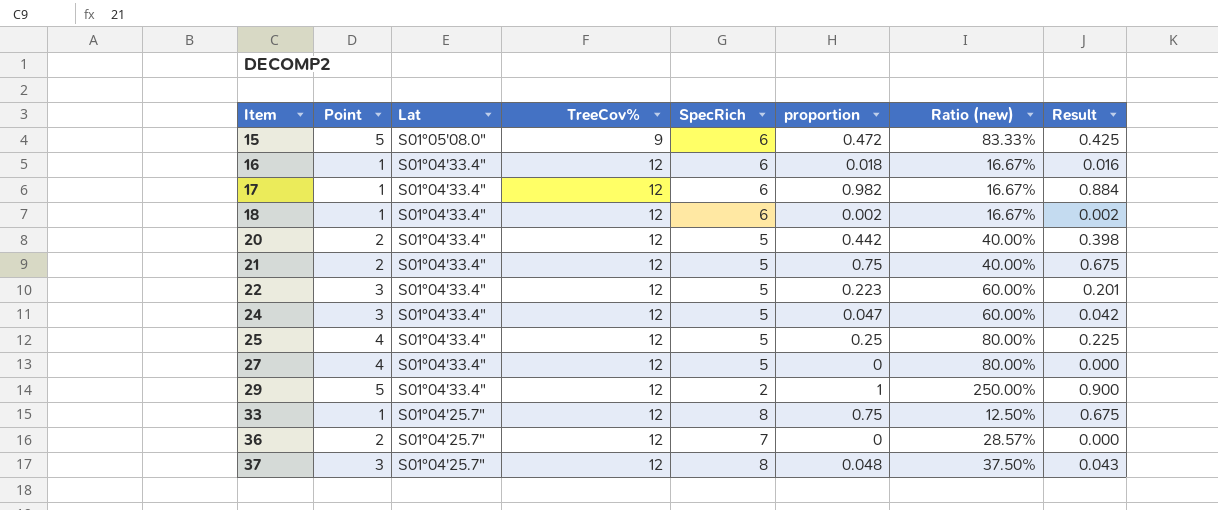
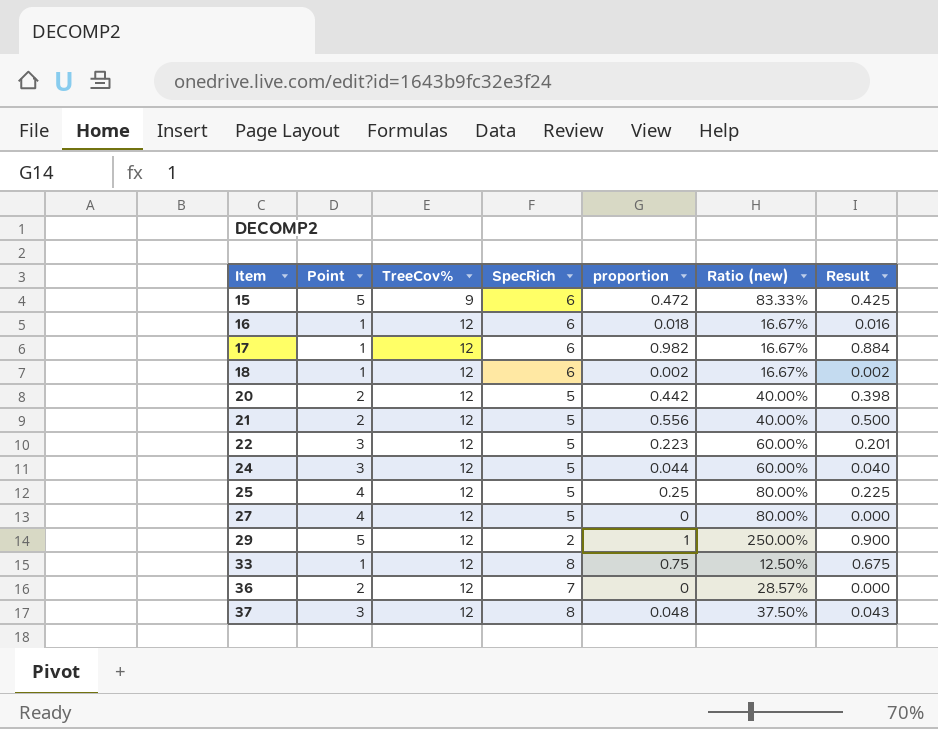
column Lat | position: 3 -> none
21 | proportion: 0.75 -> 0.556
21 | Result: 0.675 -> 0.500
24 | proportion: 0.047 -> 0.044
24 | Result: 0.042 -> 0.040

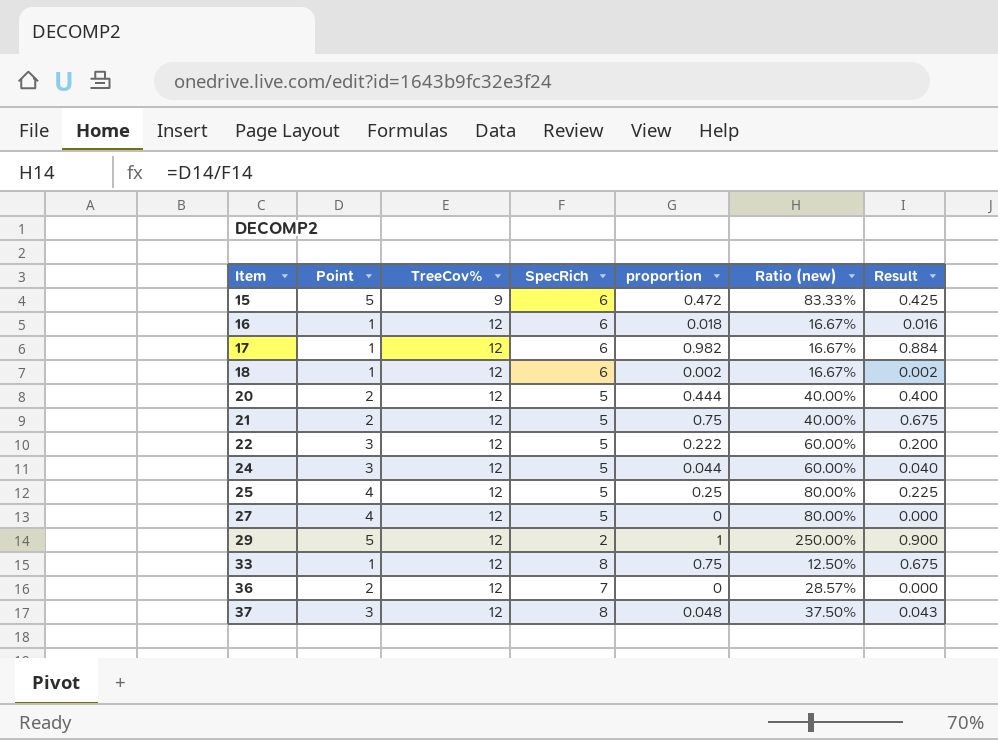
20 | proportion: 0.442 -> 0.444
20 | Result: 0.398 -> 0.400
21 | proportion: 0.556 -> 0.75
21 | Result: 0.500 -> 0.675
22 | proportion: 0.223 -> 0.222
22 | Result: 0.201 -> 0.200

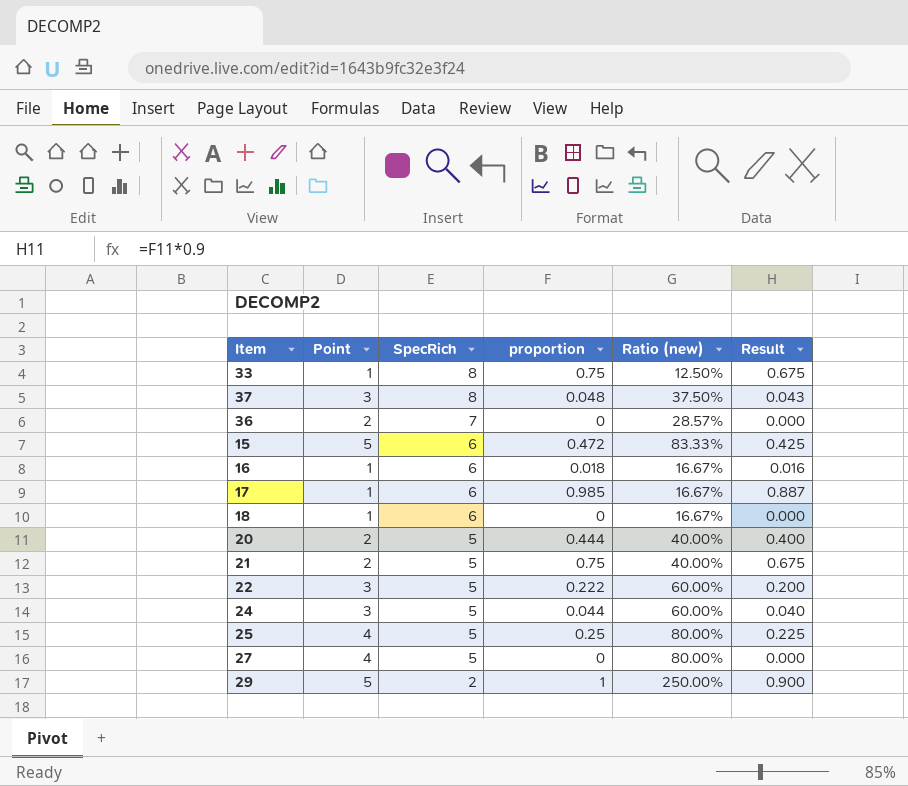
row order: Item ascending -> SpecRich descending
column TreeCov% | position: 3 -> none
17 | proportion: 0.982 -> 0.985
17 | Result: 0.884 -> 0.887
18 | proportion: 0.002 -> 0
18 | Result: 0.002 -> 0.000

